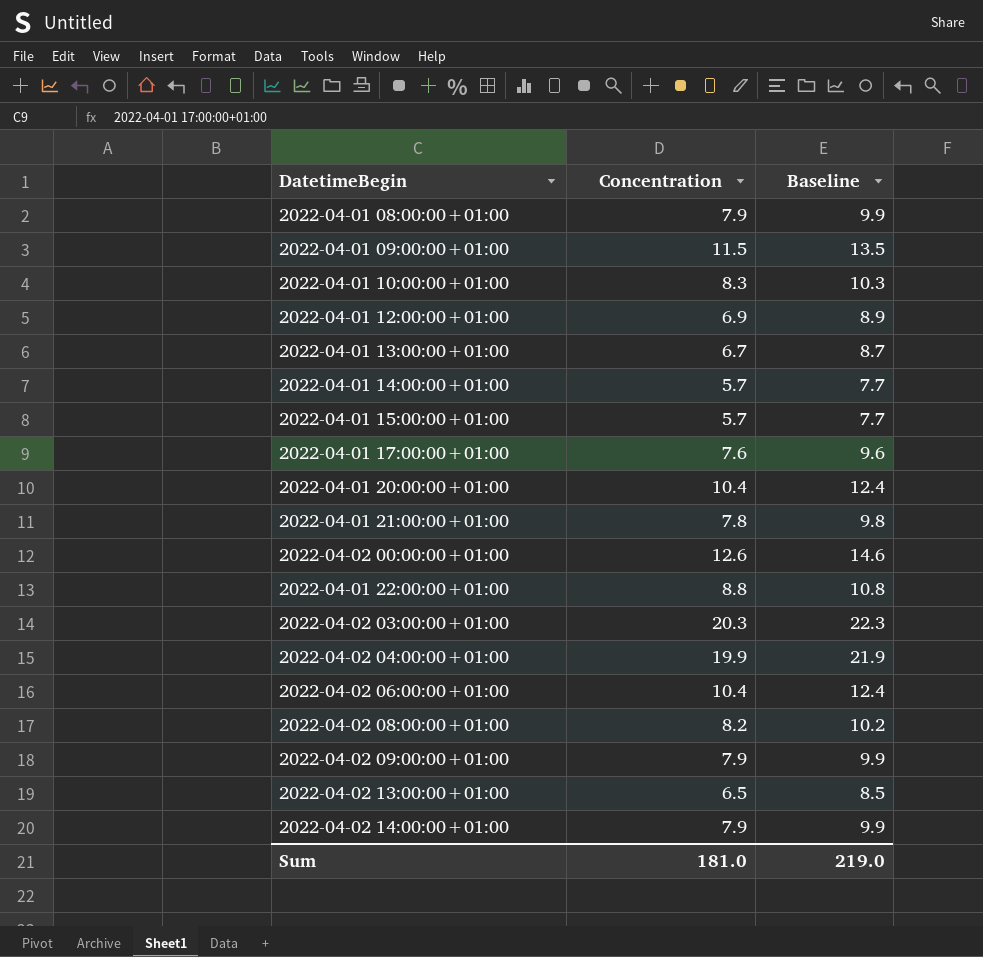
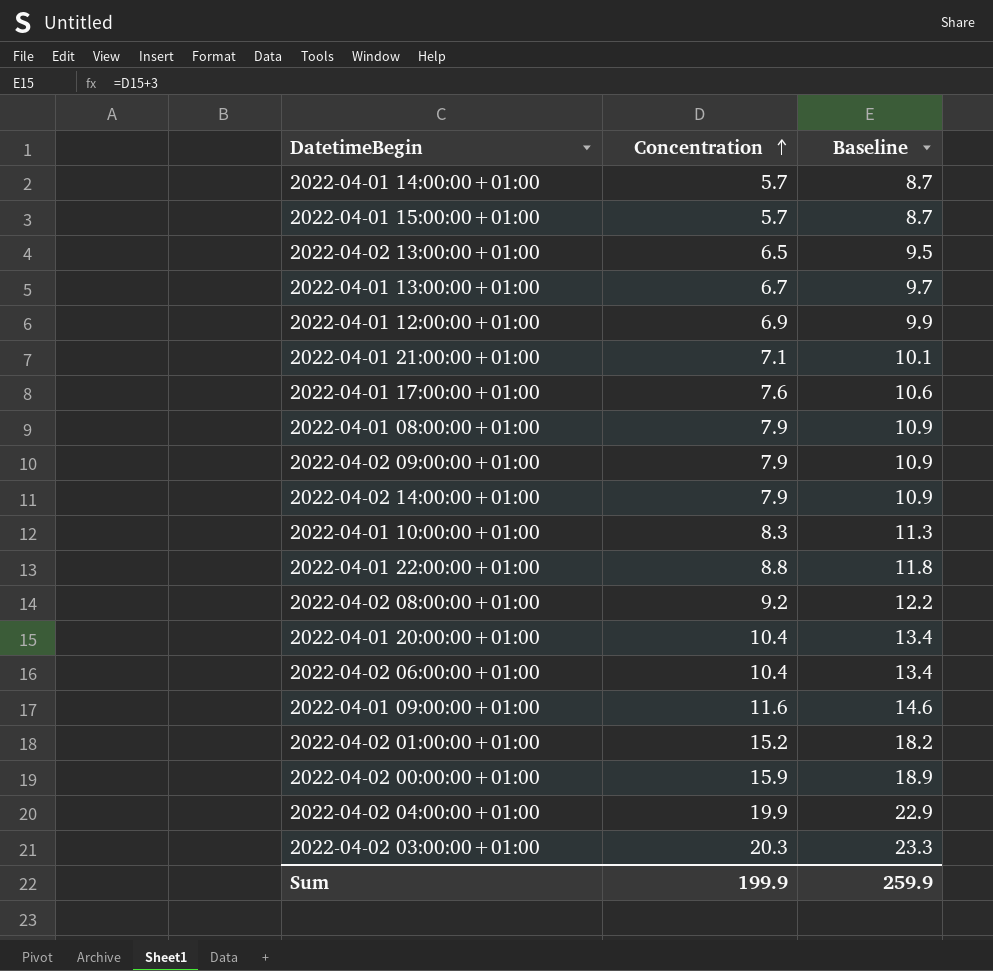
row order: none -> Concentration ascending
column Baseline | formula: [Concentration] + 2 -> [Concentration] + 3
2022-04-01 21:00:00+01:00 | Concentration: 7.8 -> 7.1
2022-04-02 08:00:00+01:00 | Concentration: 8.2 -> 9.2
2022-04-01 09:00:00+01:00 | Concentration: 11.5 -> 11.6
row 2022-04-02 01:00:00+01:00: none -> 15.2 | 18.2
2022-04-02 00:00:00+01:00 | Concentration: 12.6 -> 15.9
Sum | Concentration: 181.0 -> 199.9
Sum | Baseline: 219.0 -> 259.9

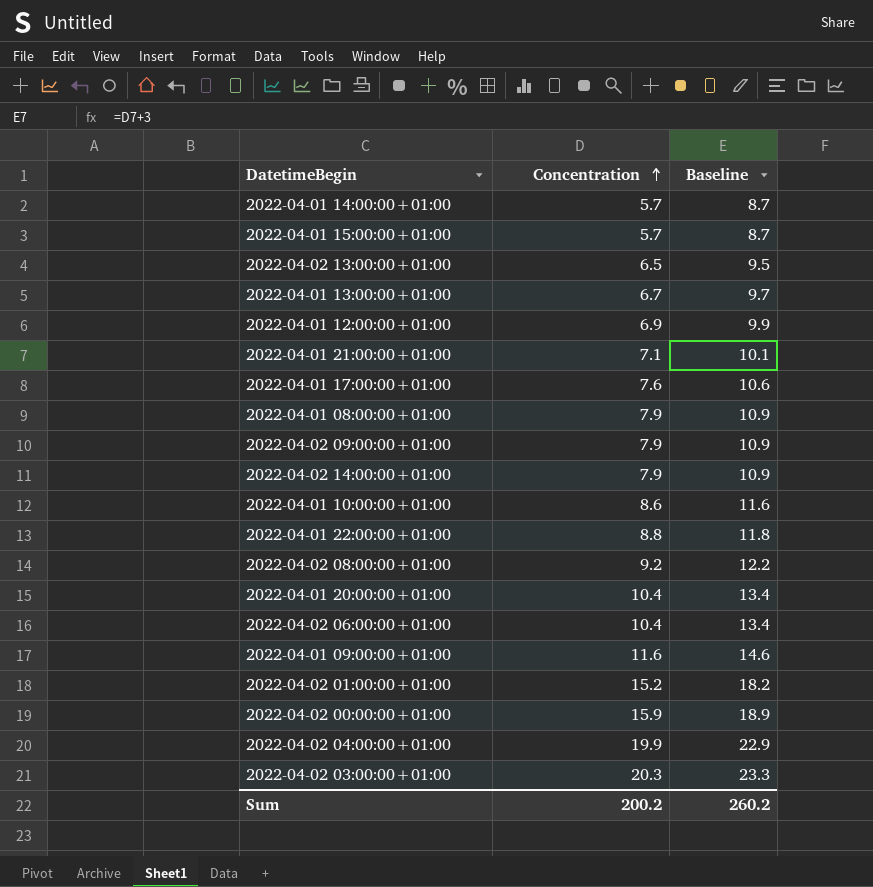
2022-04-01 10:00:00+01:00 | Concentration: 8.3 -> 8.6
2022-04-01 10:00:00+01:00 | Baseline: 11.3 -> 11.6
Sum | Concentration: 199.9 -> 200.2
Sum | Baseline: 259.9 -> 260.2

